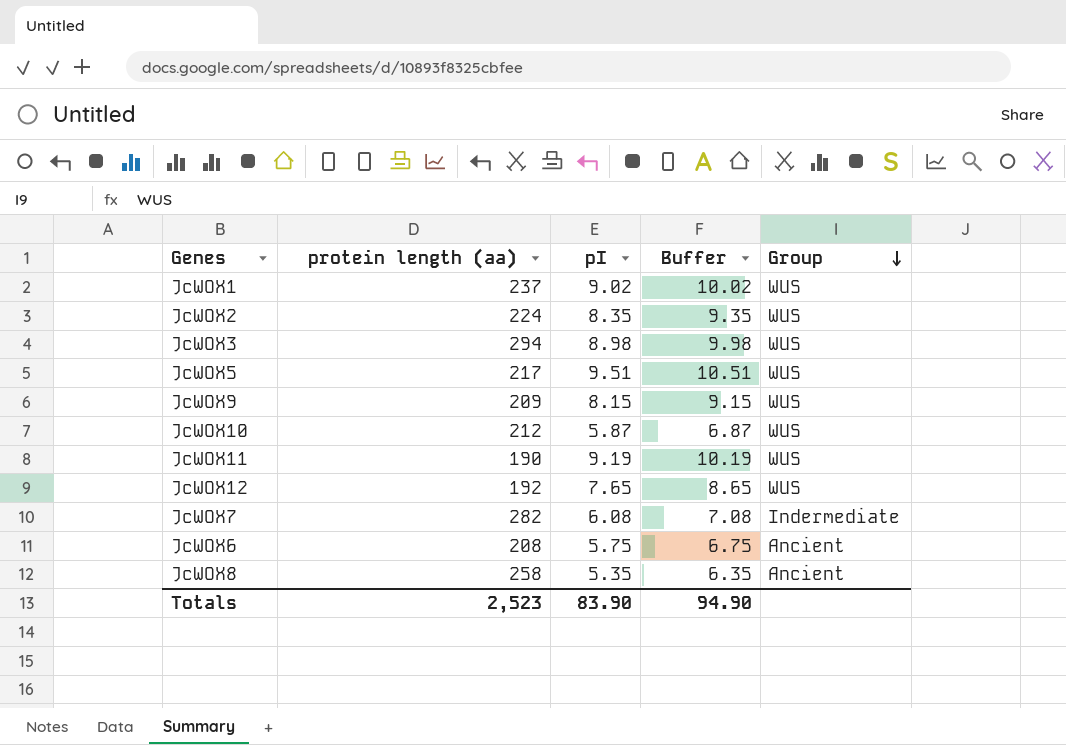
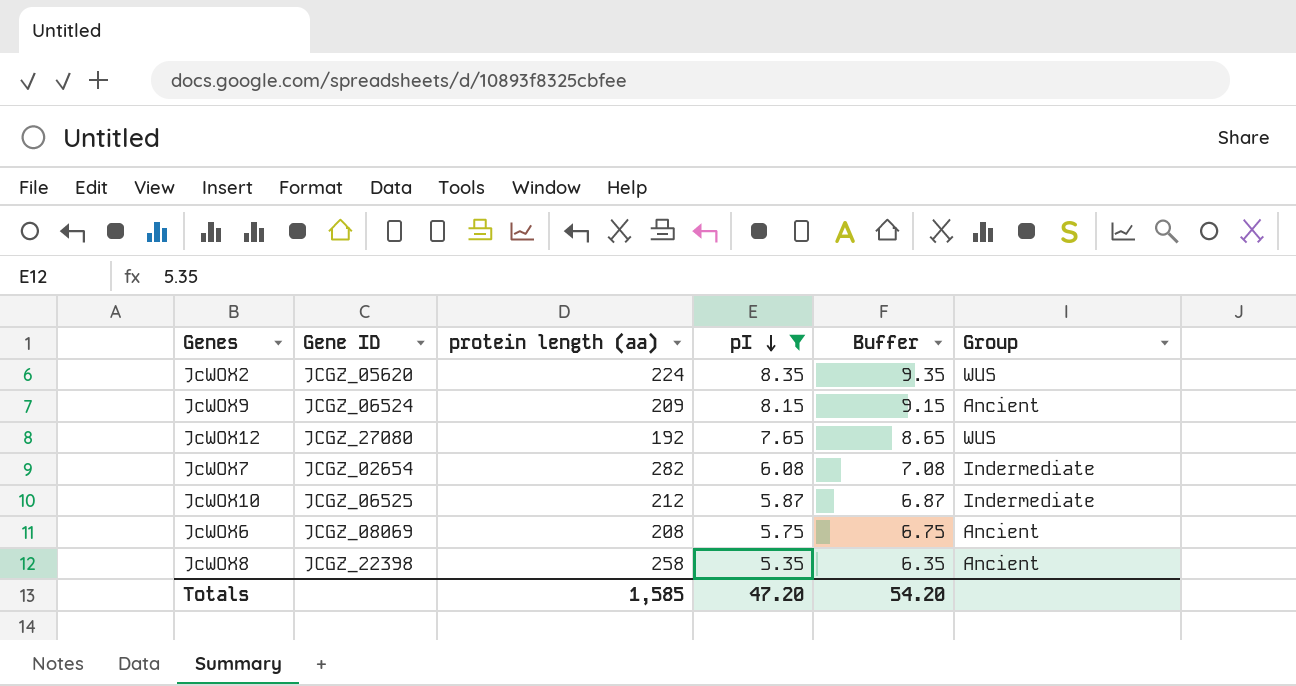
filter: none -> pI <= 8.35
row order: Group descending -> pI descending
column Gene ID | position: none -> 2
JcWOX9 | Group: WUS -> Ancient
JcWOX10 | Group: WUS -> Indermediate
Totals | protein length (aa): 2,523 -> 1,585
Totals | pI: 83.90 -> 47.20
Totals | Buffer: 94.90 -> 54.20

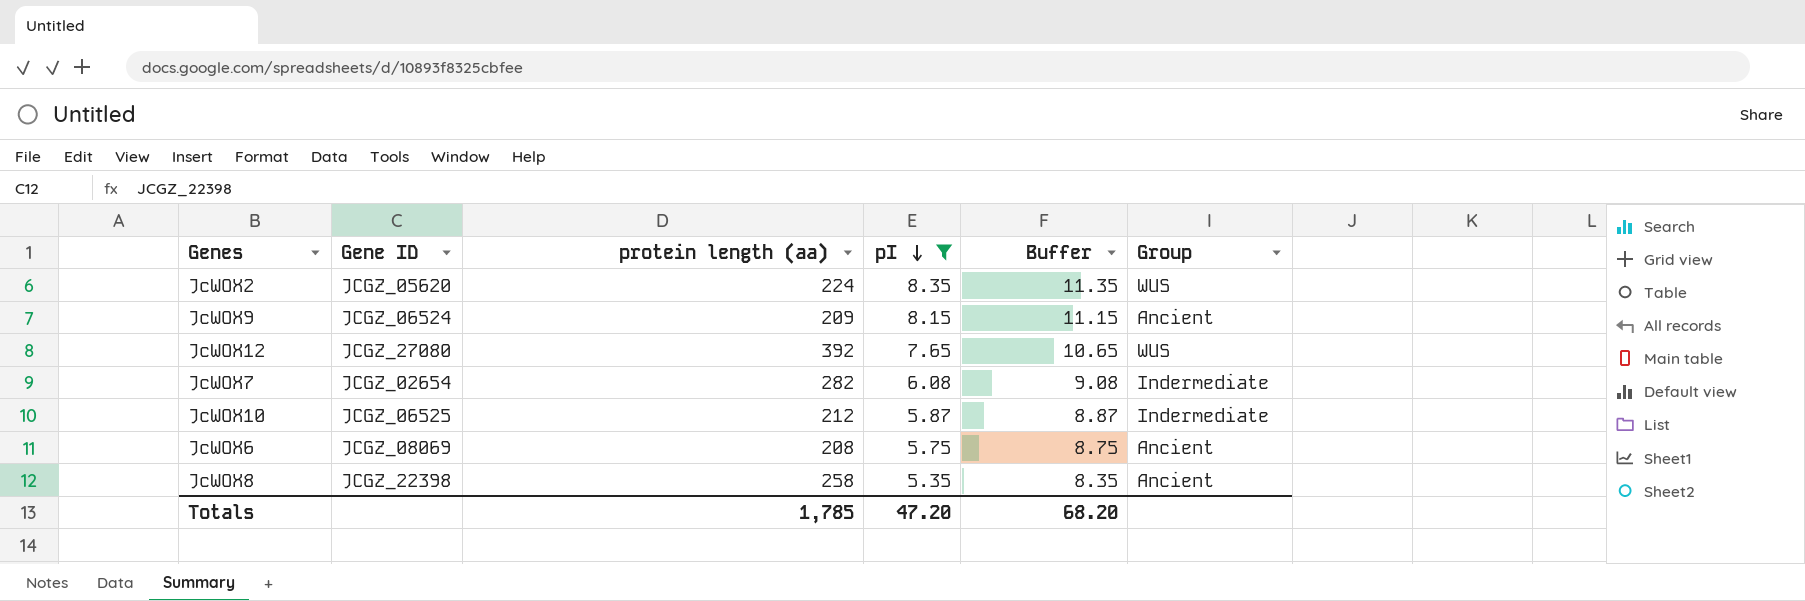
column Buffer | formula: [pI] + 1 -> [pI] + 3
JcWOX12 | protein length (aa): 192 -> 392
Totals | protein length (aa): 1,585 -> 1,785
Totals | Buffer: 54.20 -> 68.20

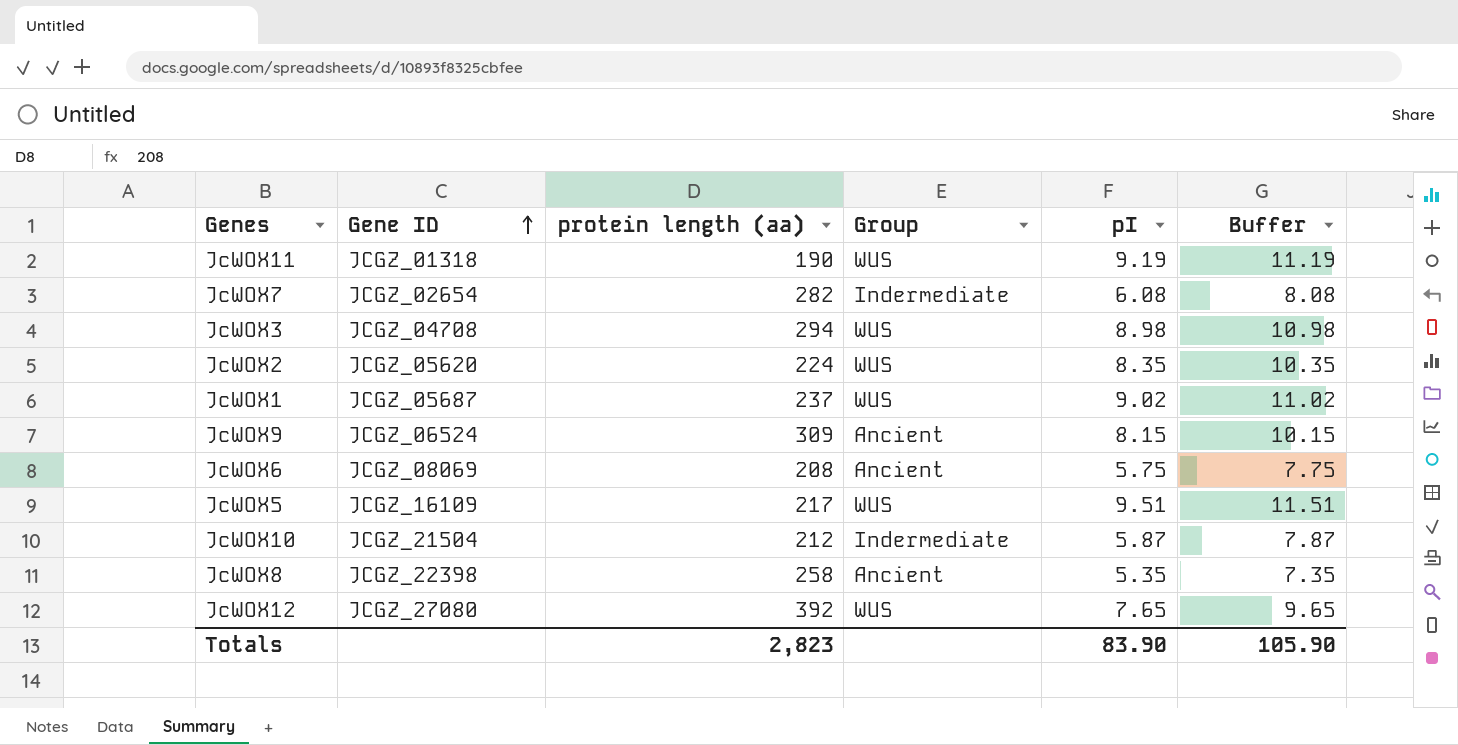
filter: pI <= 8.35 -> none
row order: pI descending -> Gene ID ascending
column Group | position: 6 -> 4
column Buffer | formula: [pI] + 3 -> [pI] + 2
JcWOX9 | protein length (aa): 209 -> 309
JcWOX10 | Gene ID: JCGZ_06525 -> JCGZ_21504
Totals | protein length (aa): 1,785 -> 2,823
Totals | pI: 47.20 -> 83.90
Totals | Buffer: 68.20 -> 105.90

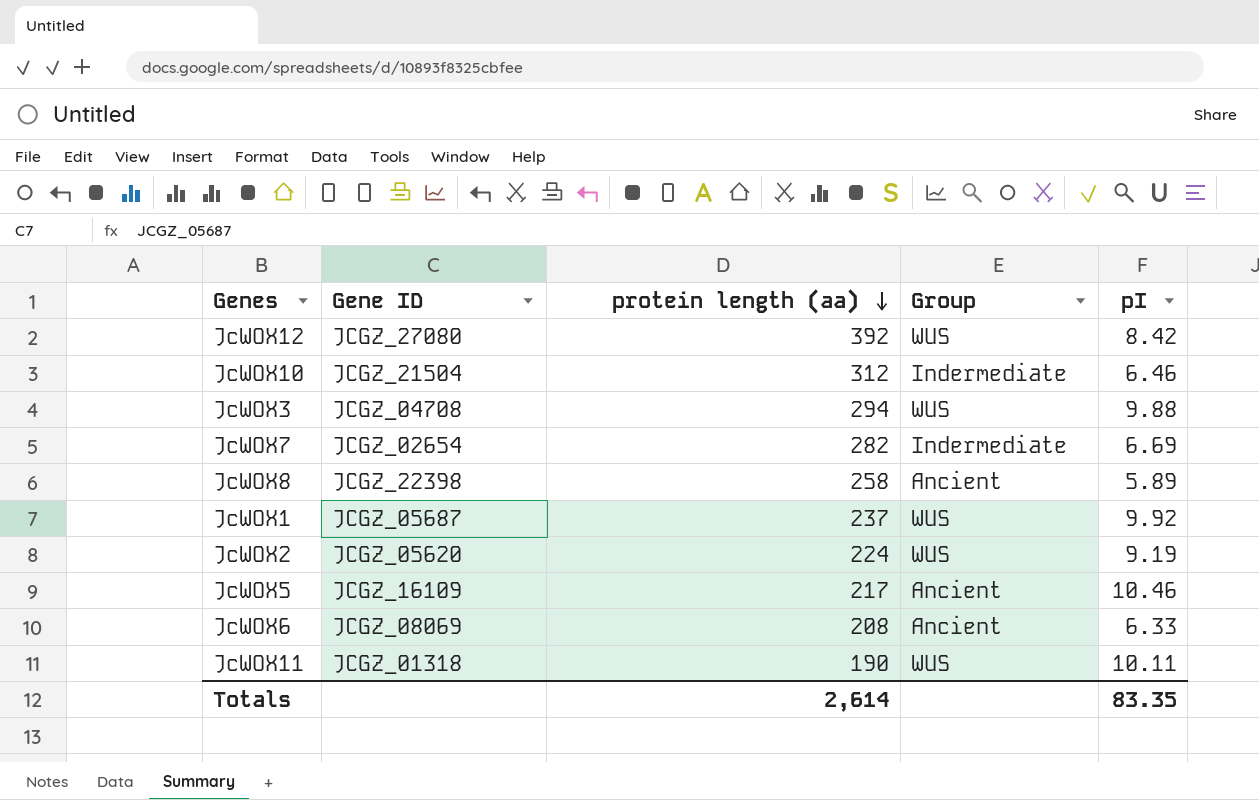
row order: Gene ID ascending -> protein length (aa) descending
column Buffer | formula: [pI] + 2 -> none
row JcWOX9: JCGZ_06524 | 309 | Ancient | 8.15 | 10.15 -> none
JcWOX12 | pI: 7.65 -> 8.42
JcWOX10 | protein length (aa): 212 -> 312
JcWOX10 | pI: 5.87 -> 6.46
JcWOX3 | pI: 8.98 -> 9.88
JcWOX7 | pI: 6.08 -> 6.69
JcWOX8 | pI: 5.35 -> 5.89
JcWOX1 | pI: 9.02 -> 9.92
JcWOX2 | pI: 8.35 -> 9.19
JcWOX5 | Group: WUS -> Ancient
JcWOX5 | pI: 9.51 -> 10.46
JcWOX6 | pI: 5.75 -> 6.33
JcWOX11 | pI: 9.19 -> 10.11
Totals | protein length (aa): 2,823 -> 2,614
Totals | pI: 83.90 -> 83.35

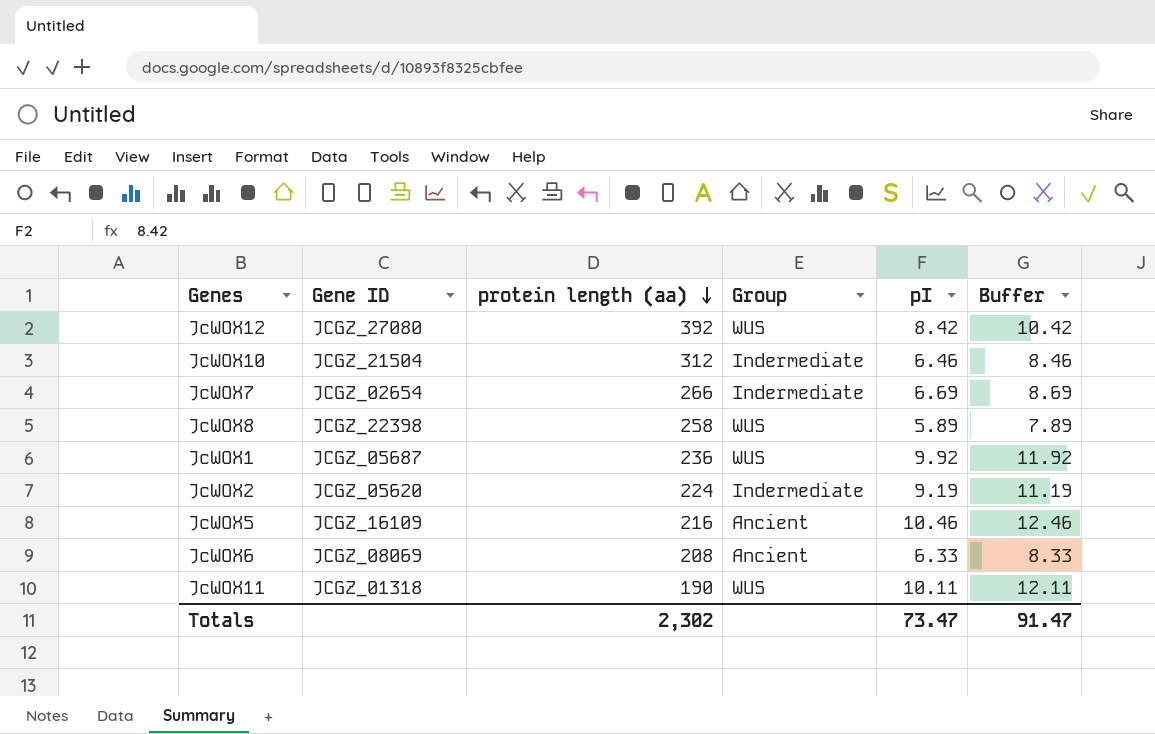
column Buffer | formula: none -> [pI] + 2
row JcWOX3: JCGZ_04708 | 294 | WUS | 9.88 -> none
JcWOX7 | protein length (aa): 282 -> 266
JcWOX8 | Group: Ancient -> WUS
JcWOX1 | protein length (aa): 237 -> 236
JcWOX2 | Group: WUS -> Indermediate
JcWOX5 | protein length (aa): 217 -> 216
Totals | protein length (aa): 2,614 -> 2,302
Totals | pI: 83.35 -> 73.47

